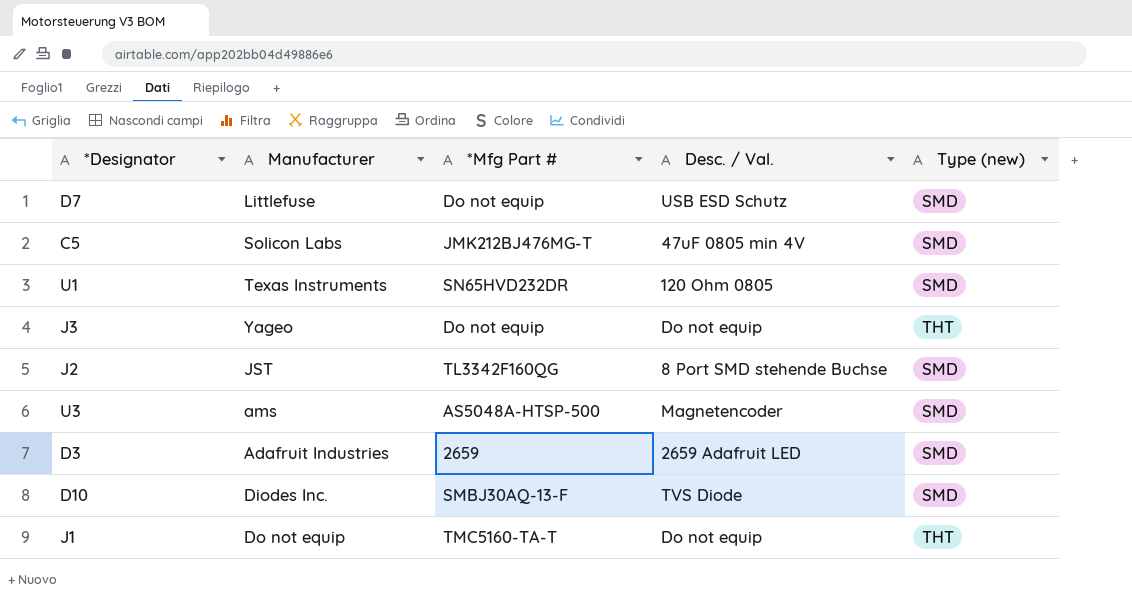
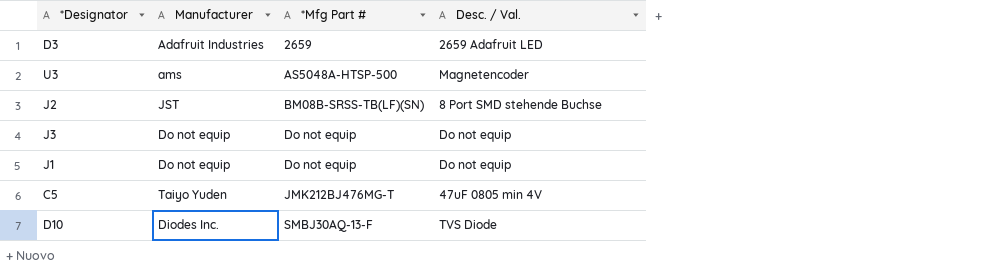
row order: none -> *Mfg Part # ascending
column Type (new) | position: 5 -> none
row D7: Littlefuse | Do not equip | USB ESD Schutz | SMD -> none
row U1: Texas Instruments | SN65HVD232DR | 120 Ohm 0805 | SMD -> none
J2 | *Mfg Part #: TL3342F160QG -> BM08B-SRSS-TB(LF)(SN)
J3 | Manufacturer: Yageo -> Do not equip
J1 | *Mfg Part #: TMC5160-TA-T -> Do not equip
C5 | Manufacturer: Solicon Labs -> Taiyo Yuden

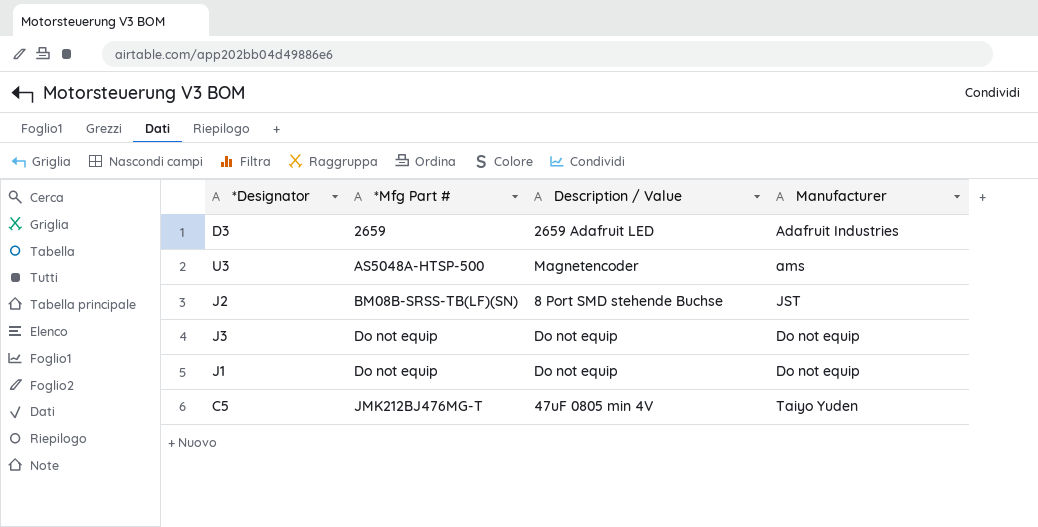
column name: Desc. / Val. -> Description / Value
column Manufacturer | position: 2 -> 4
row D10: Diodes Inc. | SMBJ30AQ-13-F | TVS Diode -> none

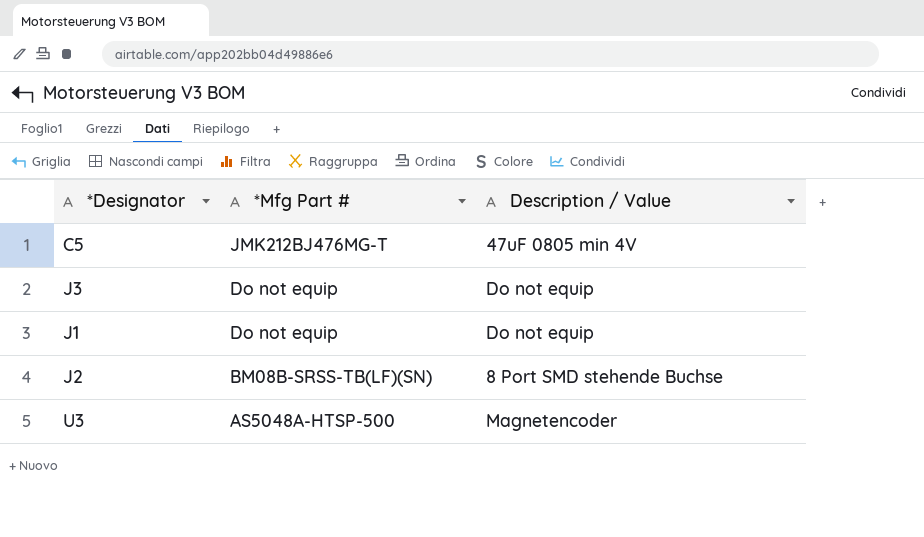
row order: *Mfg Part # ascending -> *Mfg Part # descending
column Manufacturer | position: 4 -> none
row D3: 2659 | 2659 Adafruit LED | Adafruit Industries -> none

